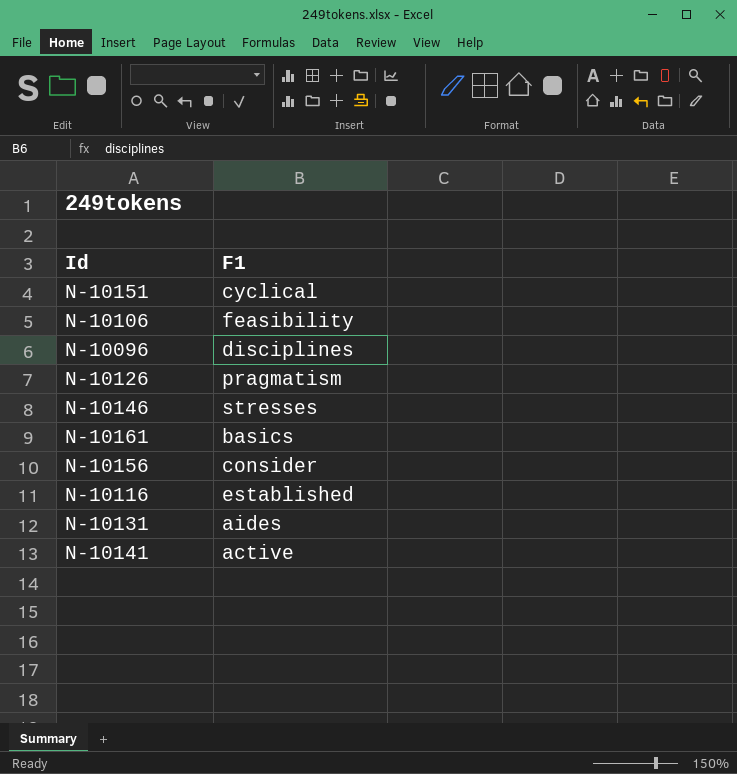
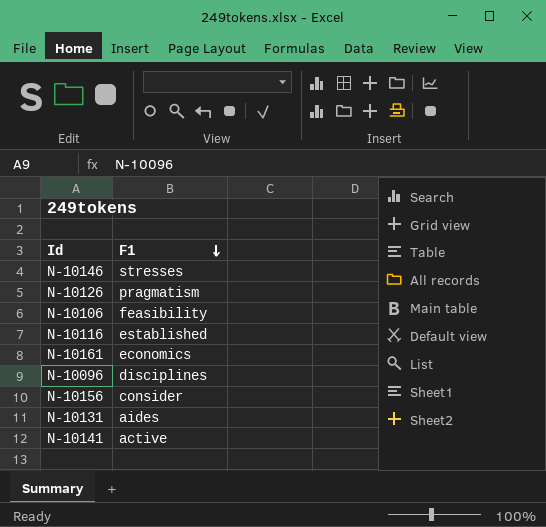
row order: none -> F1 descending
row N-10151: cyclical -> none
N-10161 | F1: basics -> economics

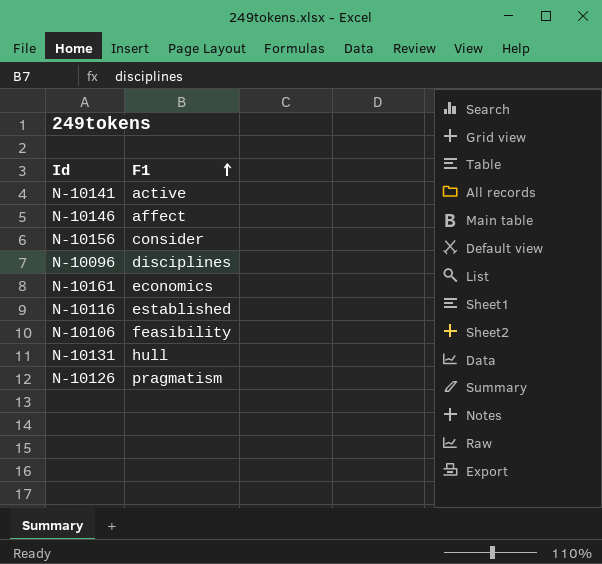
row order: F1 descending -> F1 ascending
N-10146 | F1: stresses -> affect
N-10131 | F1: aides -> hull

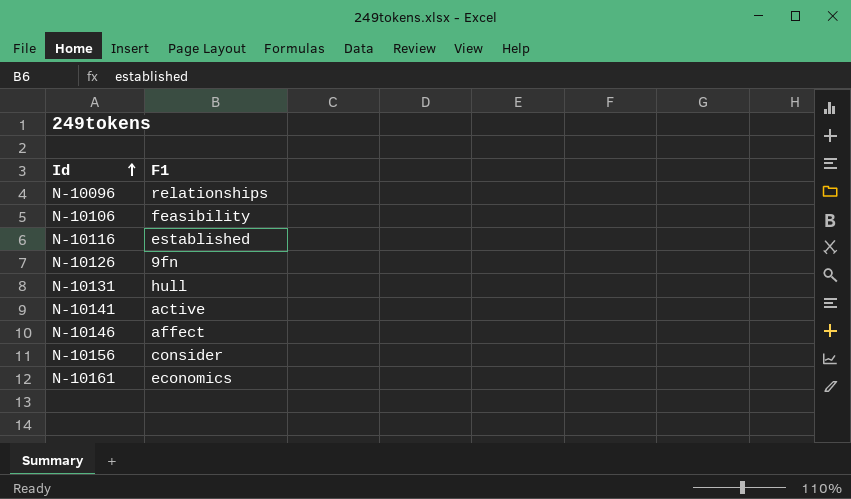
row order: F1 ascending -> Id ascending
N-10096 | F1: disciplines -> relationships
N-10126 | F1: pragmatism -> 9fn

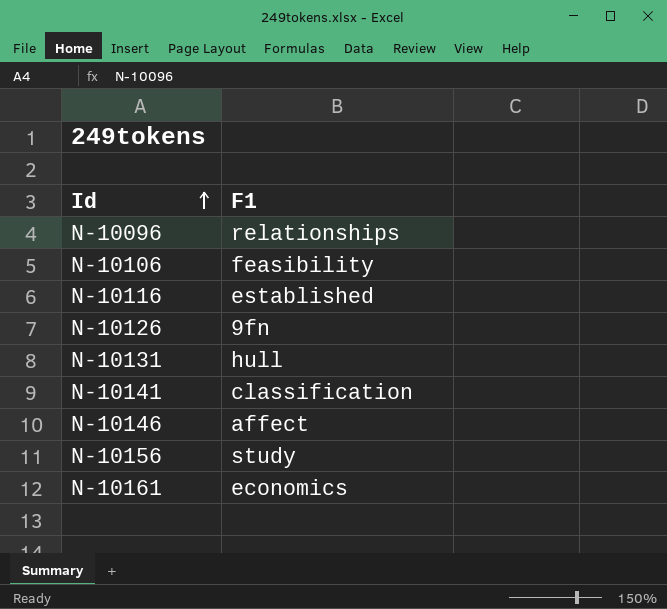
N-10141 | F1: active -> classification
N-10156 | F1: consider -> study

